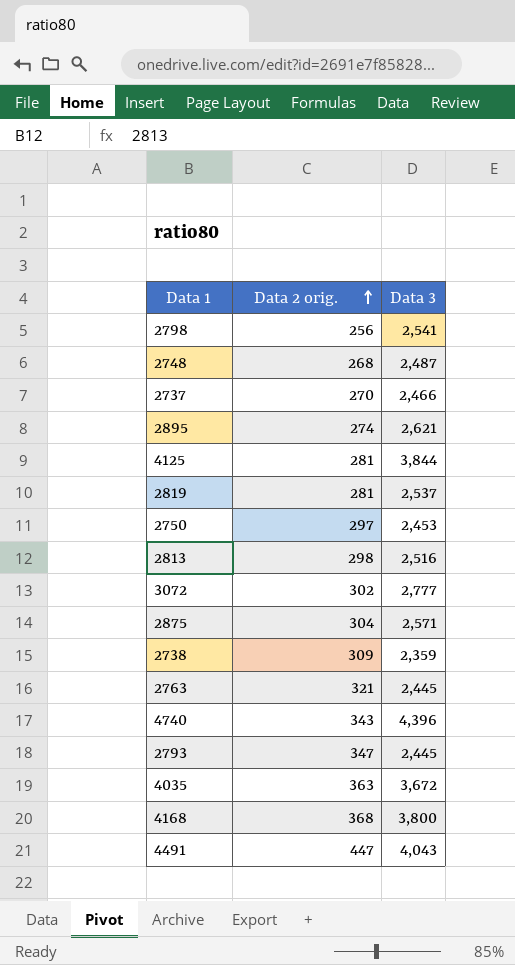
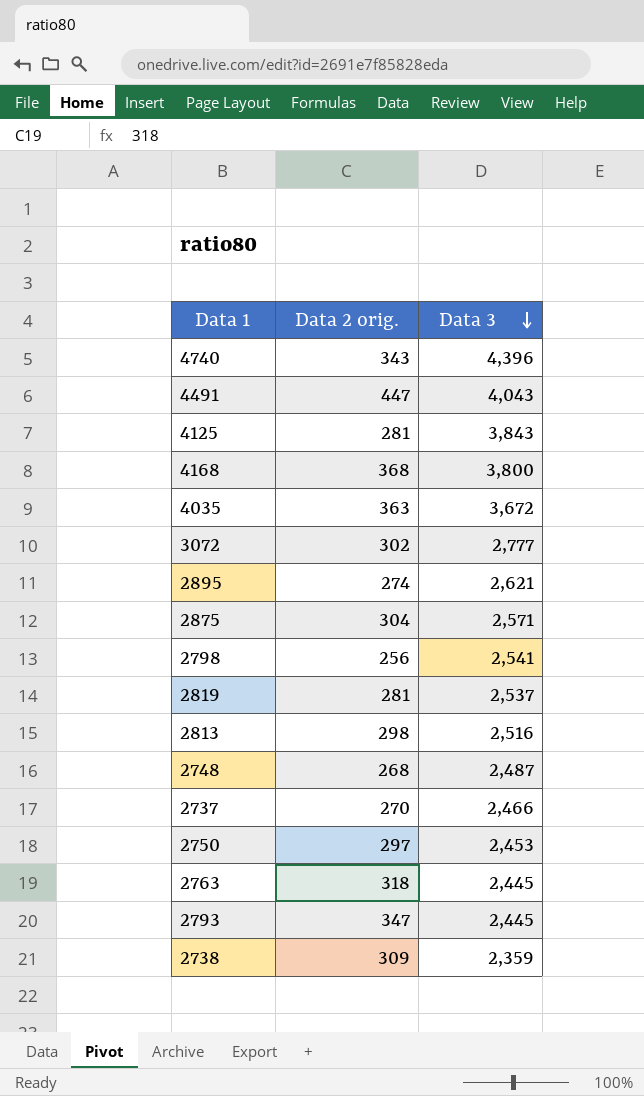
row order: Data 2 orig. ascending -> Data 3 descending
4125 | Data 3: 3,844 -> 3,843
2763 | Data 2 orig.: 321 -> 318

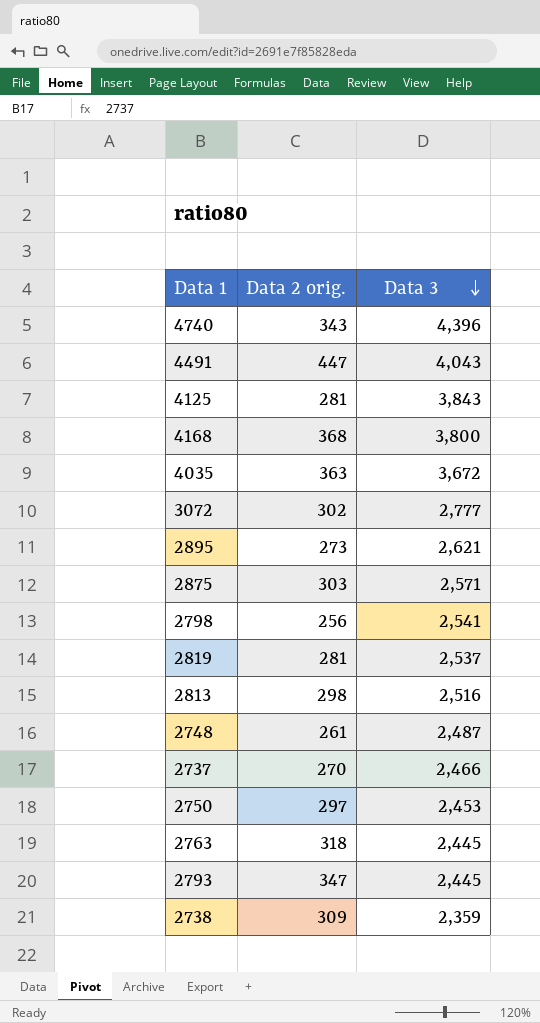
2895 | Data 2 orig.: 274 -> 273
2875 | Data 2 orig.: 304 -> 303
2748 | Data 2 orig.: 268 -> 261

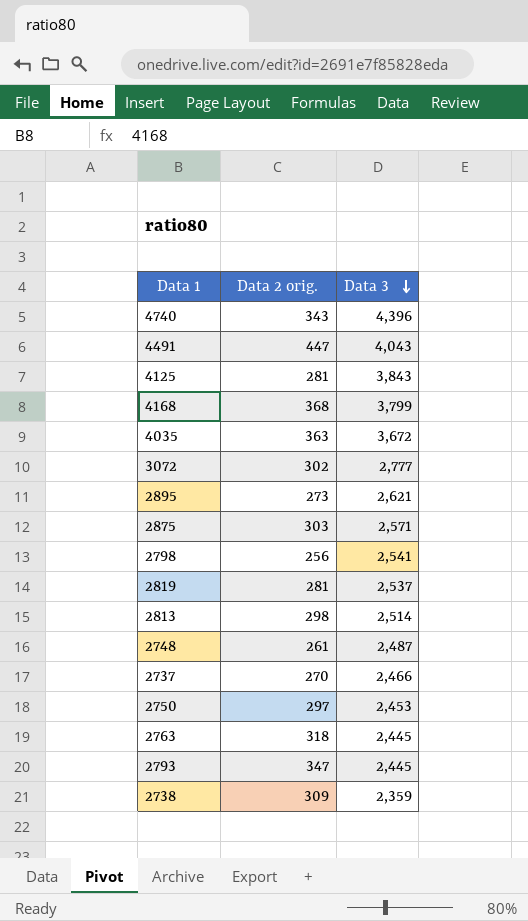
4168 | Data 3: 3,800 -> 3,799
2813 | Data 3: 2,516 -> 2,514

